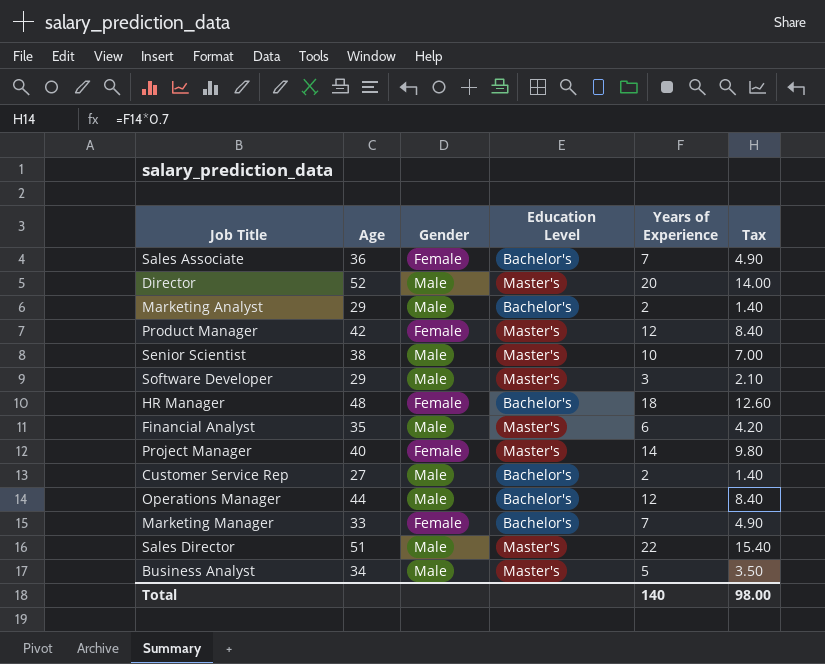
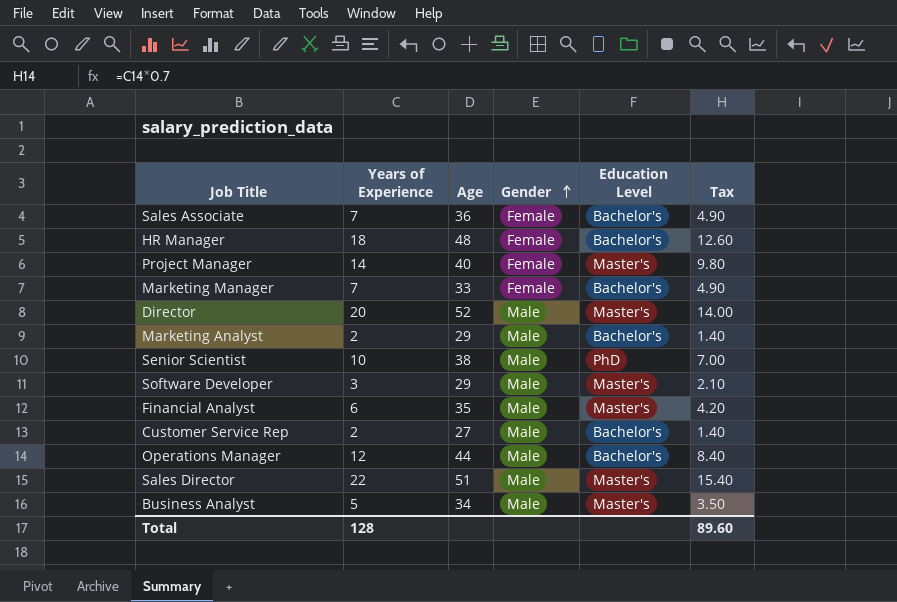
row order: none -> Gender ascending
column Years of Experience | position: 5 -> 2
row Product Manager: 42 | Female | Master's | 12 | 8.40 -> none
Senior Scientist | Education Level: Master's -> PhD
Total | Years of Experience: 140 -> 128
Total | Tax: 98.00 -> 89.60

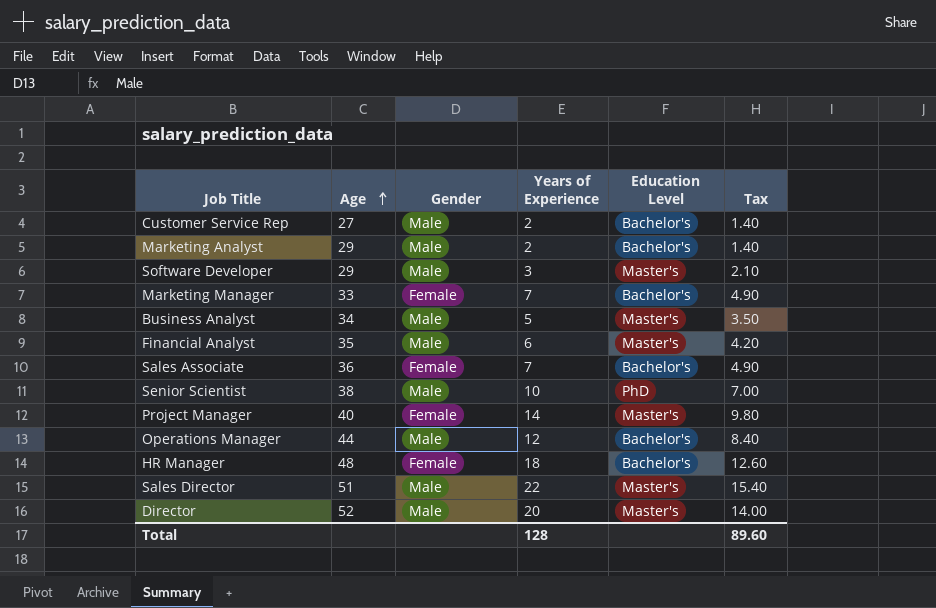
row order: Gender ascending -> Age ascending
column Years of Experience | position: 2 -> 4

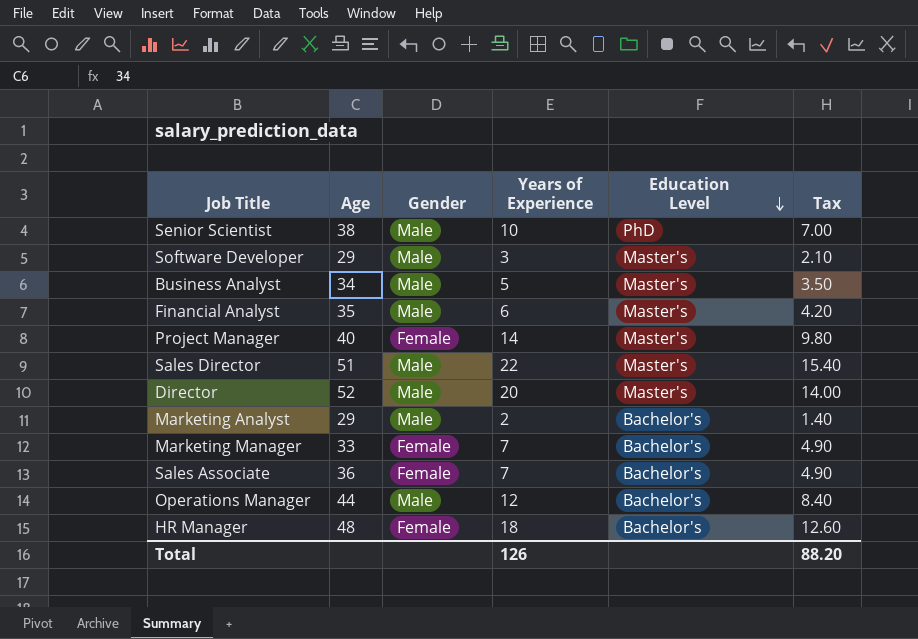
row order: Age ascending -> Education Level descending
row Customer Service Rep: 27 | Male | 2 | Bachelor's | 1.40 -> none
Total | Years of Experience: 128 -> 126
Total | Tax: 89.60 -> 88.20

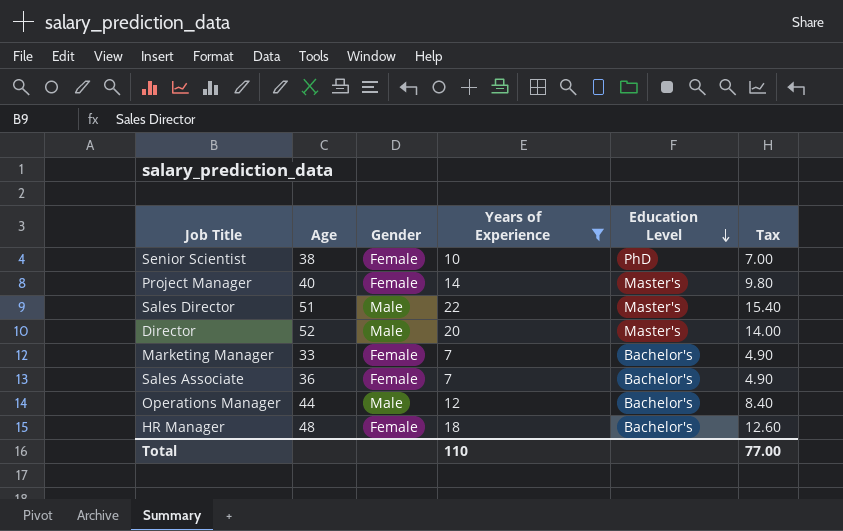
filter: none -> Years of Experience >= 7
Senior Scientist | Gender: Male -> Female
Total | Years of Experience: 126 -> 110
Total | Tax: 88.20 -> 77.00

